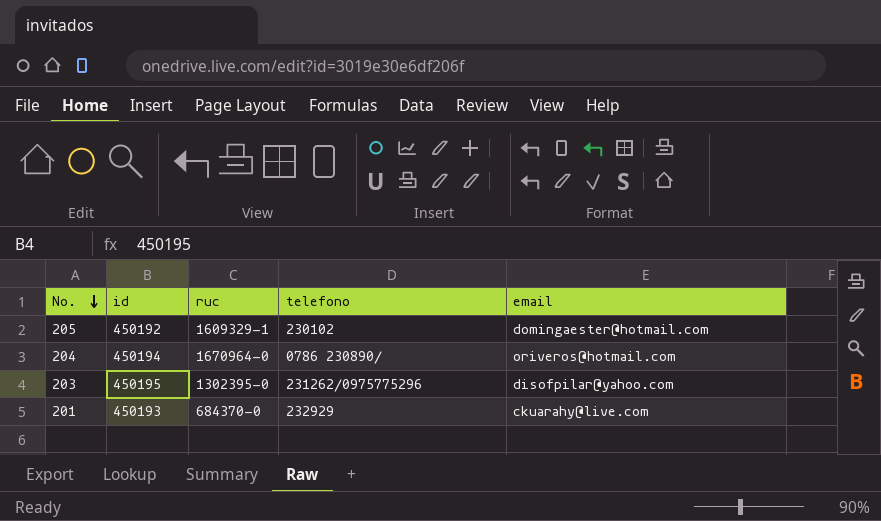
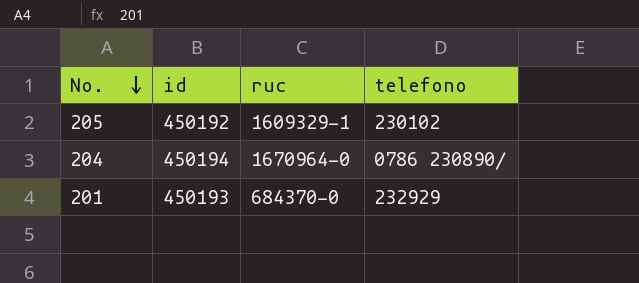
column email | position: 5 -> none
row 203: 450195 | 1302395-0 | 231262/0975775296 | disofpilar@yahoo.com -> none

